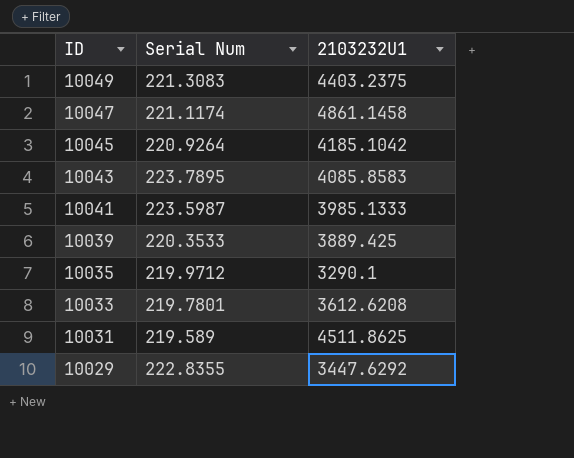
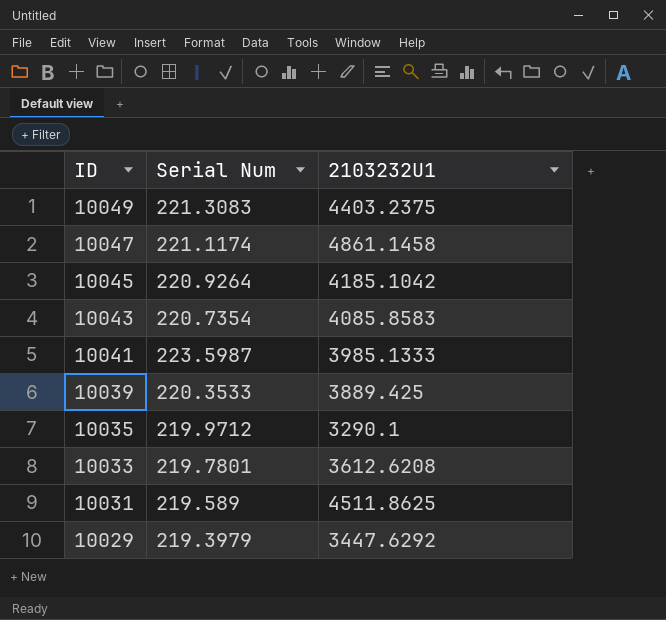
10043 | Serial Num: 223.7895 -> 220.7354
10029 | Serial Num: 222.8355 -> 219.3979

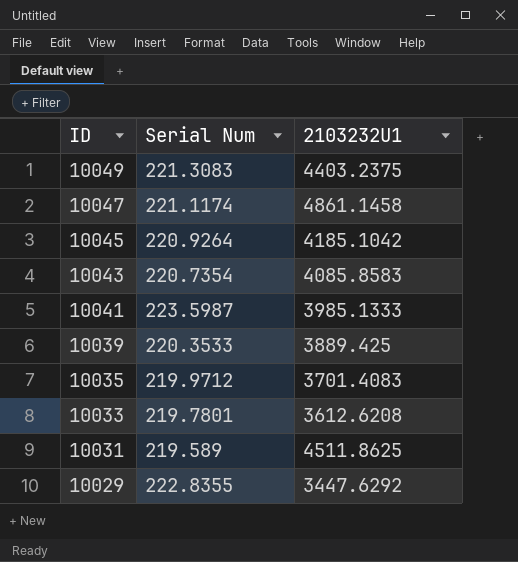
10035 | 2103232U1: 3290.1 -> 3701.4083
10029 | Serial Num: 219.3979 -> 222.8355

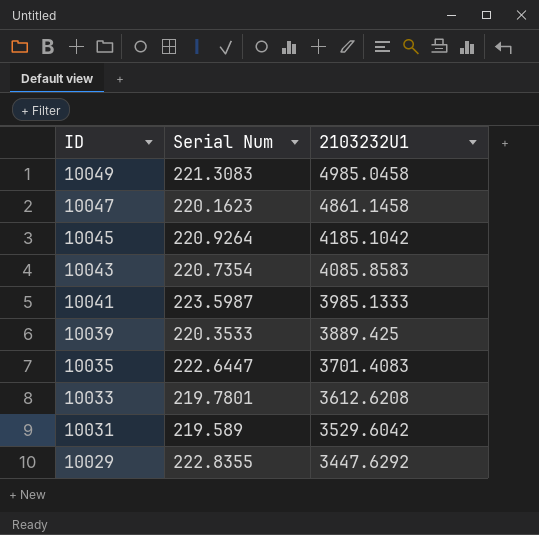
10049 | 2103232U1: 4403.2375 -> 4985.0458
10047 | Serial Num: 221.1174 -> 220.1623
10035 | Serial Num: 219.9712 -> 222.6447
10031 | 2103232U1: 4511.8625 -> 3529.6042

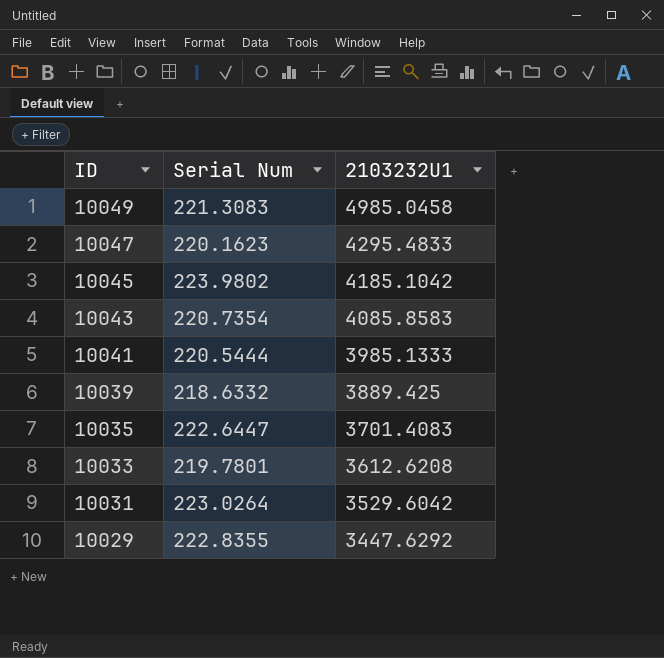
10047 | 2103232U1: 4861.1458 -> 4295.4833
10045 | Serial Num: 220.9264 -> 223.9802
10041 | Serial Num: 223.5987 -> 220.5444
10039 | Serial Num: 220.3533 -> 218.6332
10031 | Serial Num: 219.589 -> 223.0264

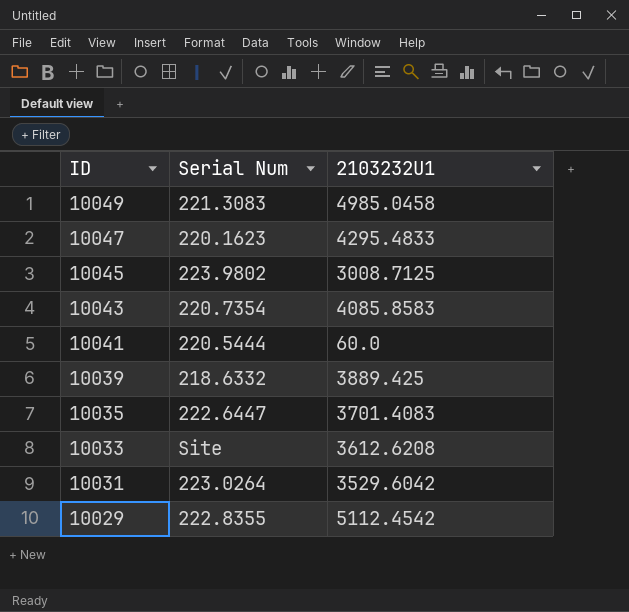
10045 | 2103232U1: 4185.1042 -> 3008.7125
10041 | 2103232U1: 3985.1333 -> 60.0
10033 | Serial Num: 219.7801 -> Site
10029 | 2103232U1: 3447.6292 -> 5112.4542

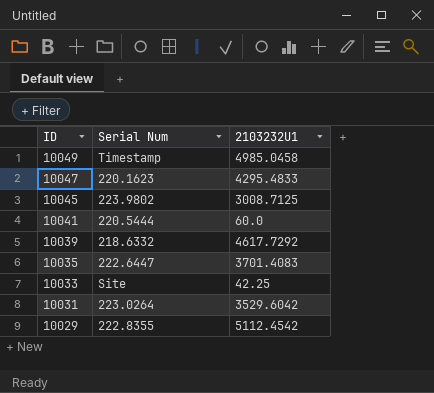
row 10043: 220.7354 | 4085.8583 -> none
10049 | Serial Num: 221.3083 -> Timestamp
10039 | 2103232U1: 3889.425 -> 4617.7292
10033 | 2103232U1: 3612.6208 -> 42.25

